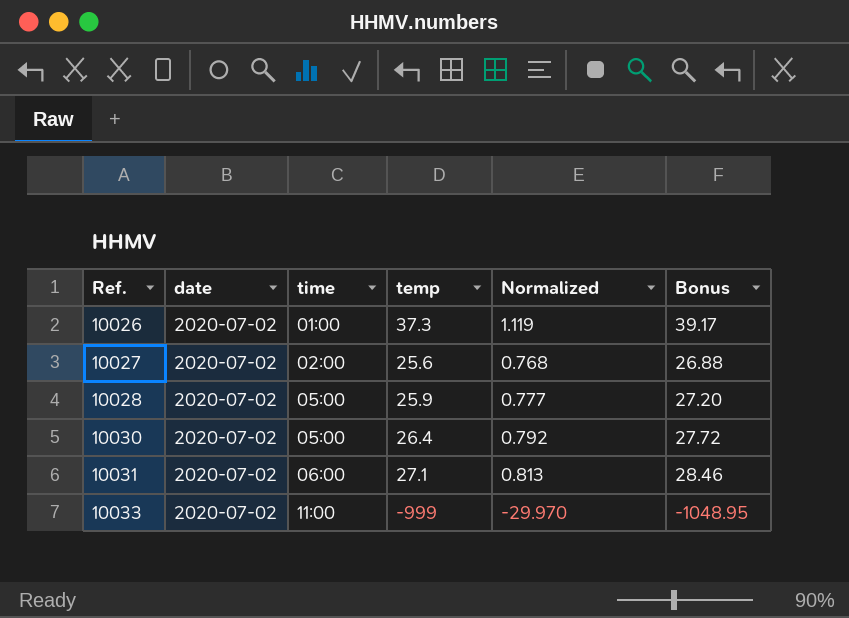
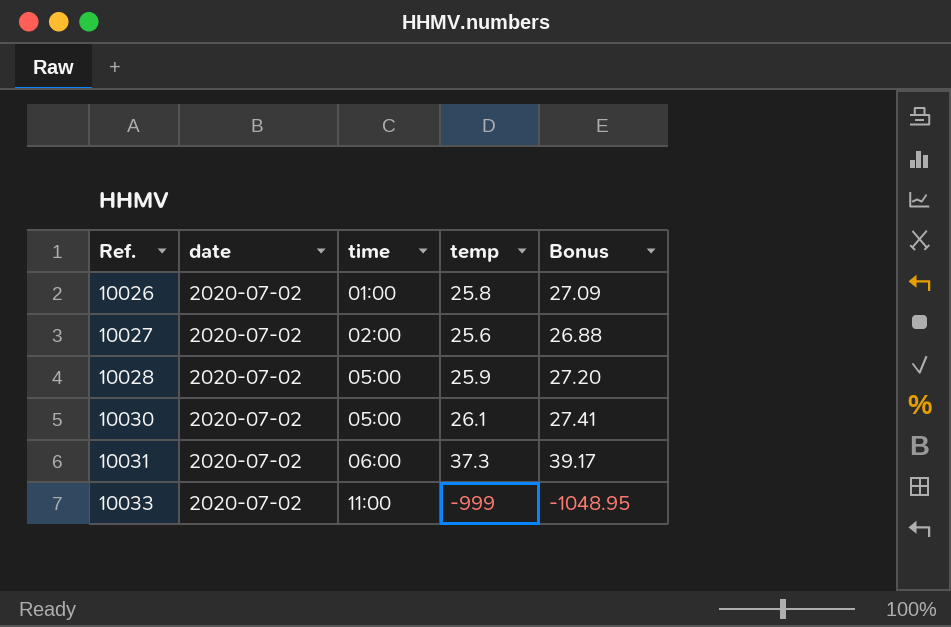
column Normalized | formula: [temp] * 0.03 -> none
10026 | temp: 37.3 -> 25.8
10026 | Bonus: 39.17 -> 27.09
10030 | temp: 26.4 -> 26.1
10030 | Bonus: 27.72 -> 27.41
10031 | temp: 27.1 -> 37.3
10031 | Bonus: 28.46 -> 39.17

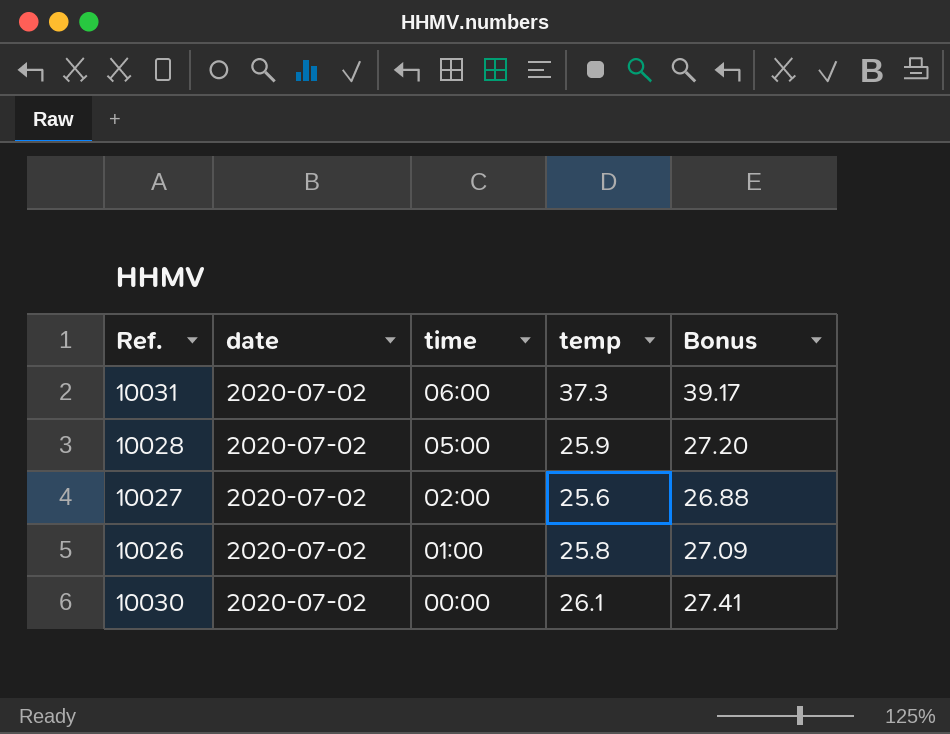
row order: Ref. ascending -> time descending
row 10033: 2020-07-02 | 11:00 | -999 | -1048.95 -> none
10030 | time: 05:00 -> 00:00

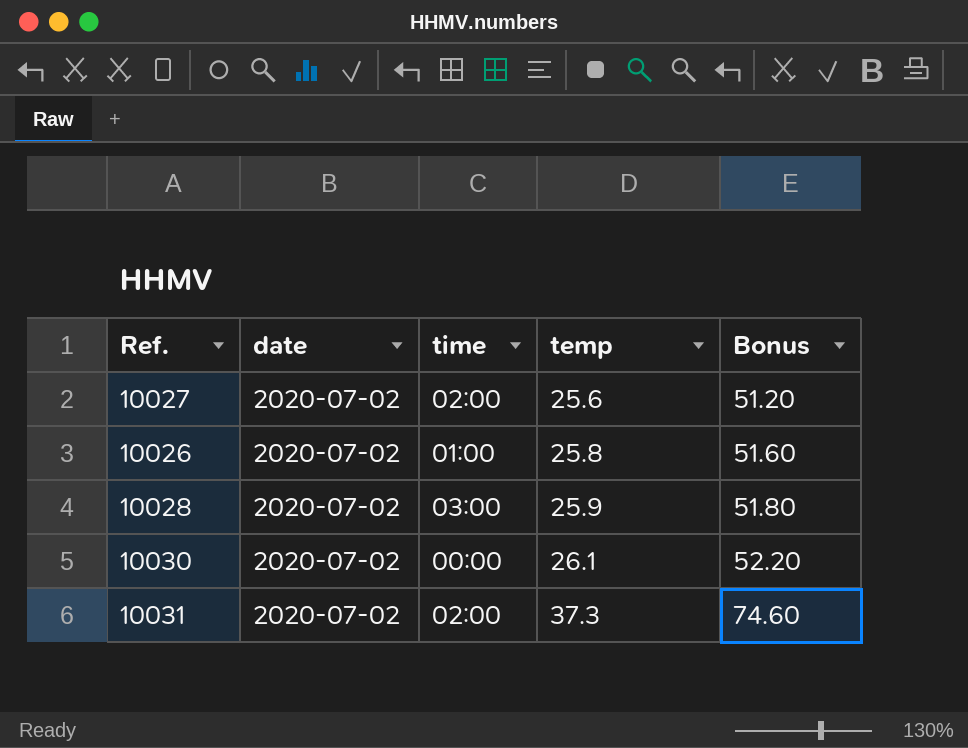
row order: time descending -> temp ascending
column Bonus | formula: [temp] * 1.05 -> [temp] * 2
10028 | time: 05:00 -> 03:00
10031 | time: 06:00 -> 02:00

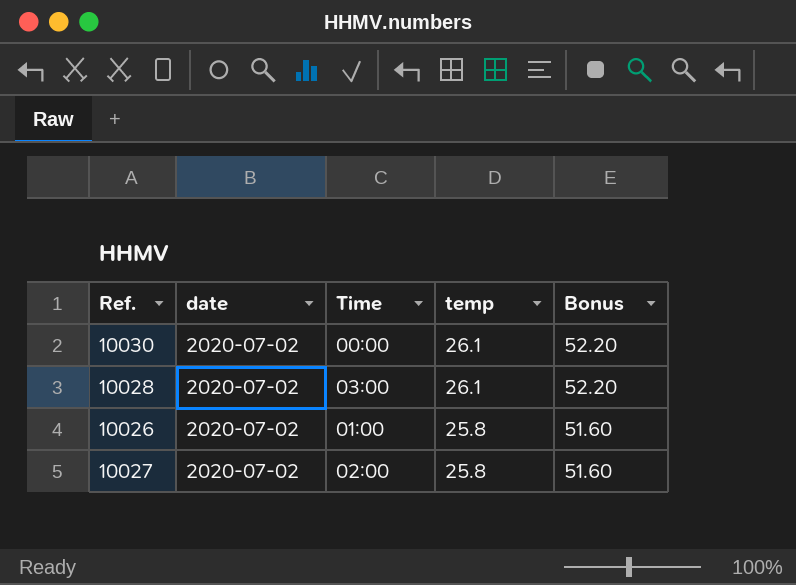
row order: temp ascending -> temp descending
column name: time -> Time
row 10031: 2020-07-02 | 02:00 | 37.3 | 74.60 -> none
10028 | temp: 25.9 -> 26.1
10028 | Bonus: 51.80 -> 52.20
10027 | temp: 25.6 -> 25.8
10027 | Bonus: 51.20 -> 51.60

